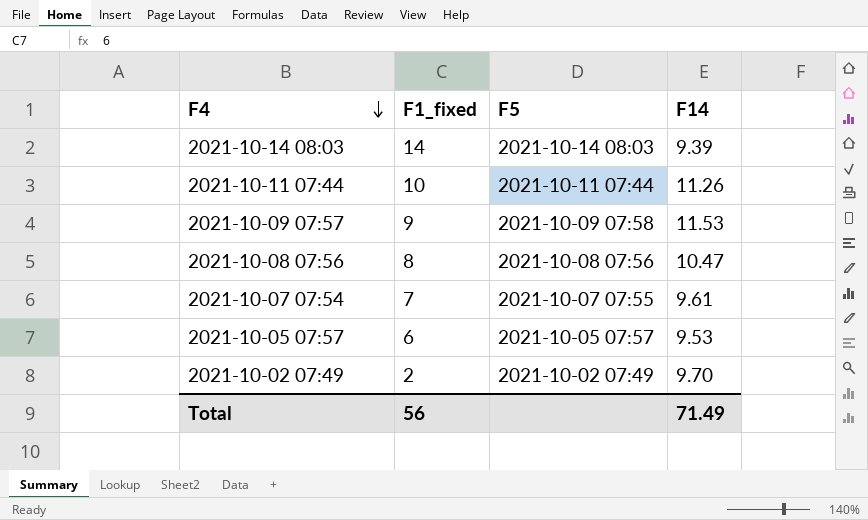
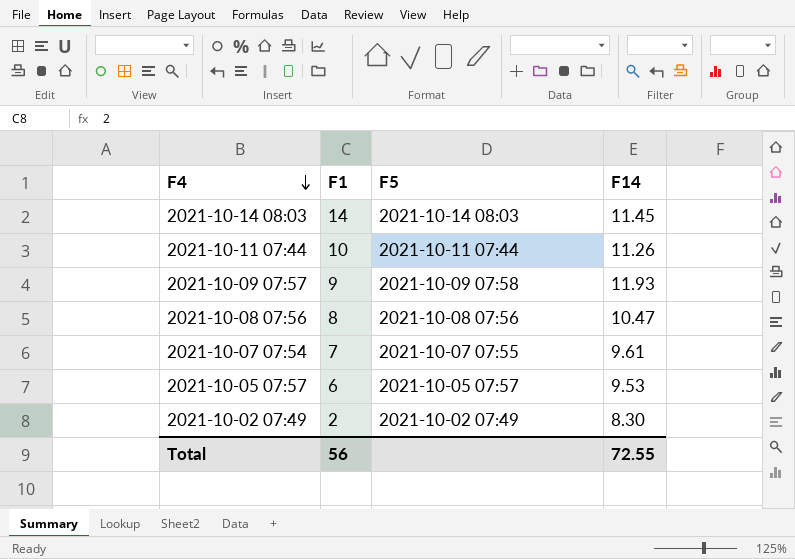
column name: F1_fixed -> F1
2021-10-14 08:03 | F14: 9.39 -> 11.45
2021-10-09 07:57 | F14: 11.53 -> 11.93
2021-10-02 07:49 | F14: 9.70 -> 8.30
Total | F14: 71.49 -> 72.55

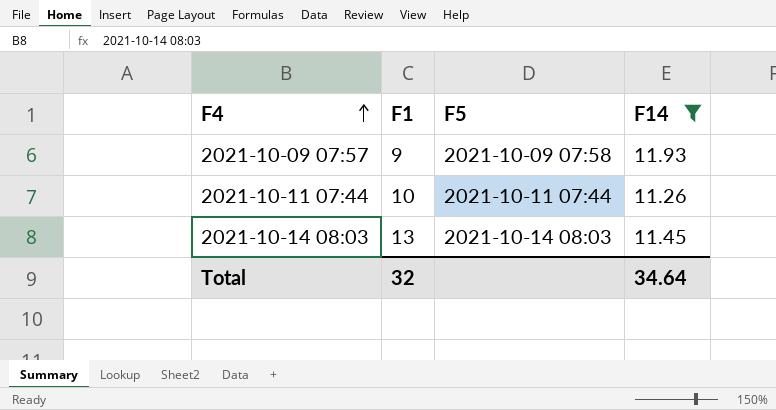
filter: none -> F14 >= 11.26
row order: F4 descending -> F4 ascending
2021-10-14 08:03 | F1: 14 -> 13
Total | F1: 56 -> 32
Total | F14: 72.55 -> 34.64

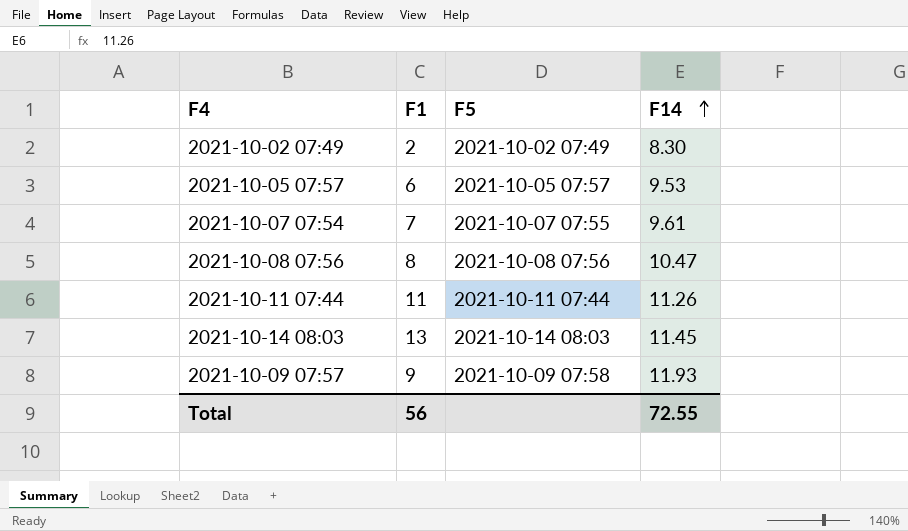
filter: F14 >= 11.26 -> none
row order: F4 ascending -> F14 ascending
2021-10-11 07:44 | F1: 10 -> 11
Total | F1: 32 -> 56
Total | F14: 34.64 -> 72.55

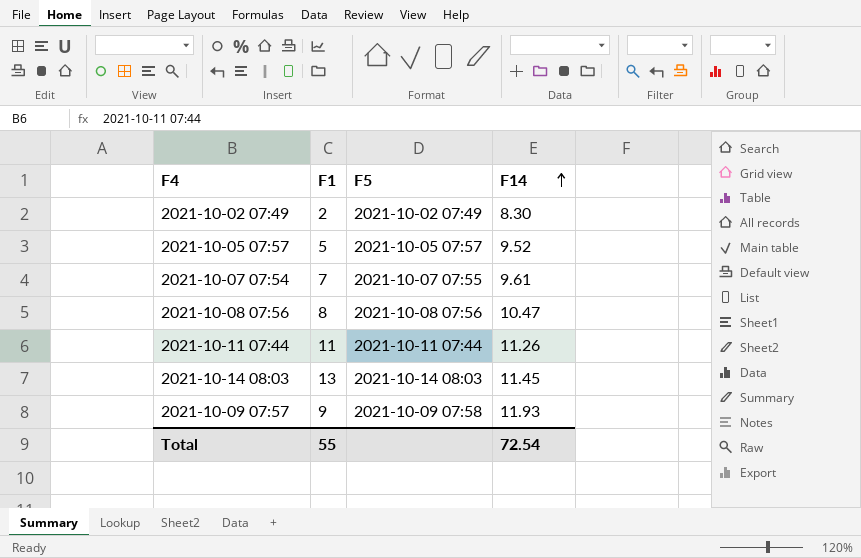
2021-10-05 07:57 | F1: 6 -> 5
2021-10-05 07:57 | F14: 9.53 -> 9.52
Total | F1: 56 -> 55
Total | F14: 72.55 -> 72.54

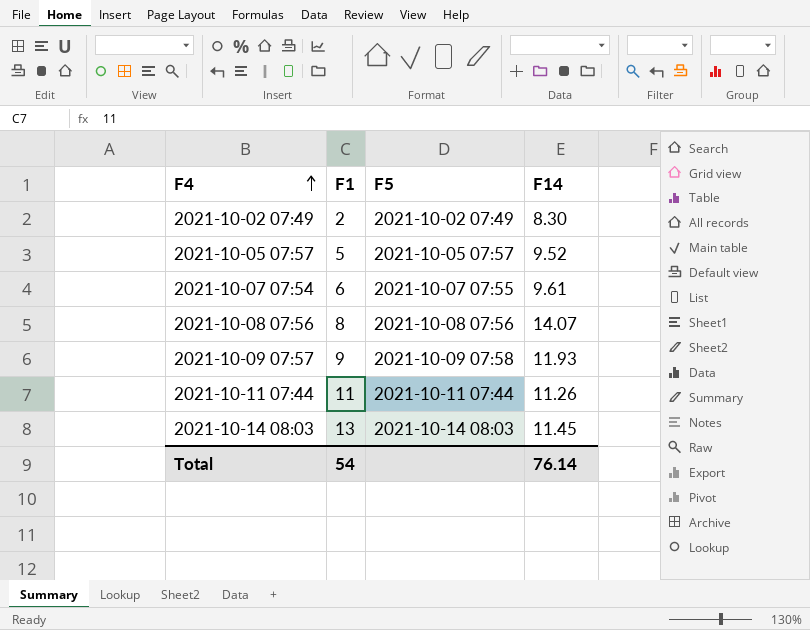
row order: F14 ascending -> F4 ascending
2021-10-07 07:54 | F1: 7 -> 6
2021-10-08 07:56 | F14: 10.47 -> 14.07
Total | F1: 55 -> 54
Total | F14: 72.54 -> 76.14

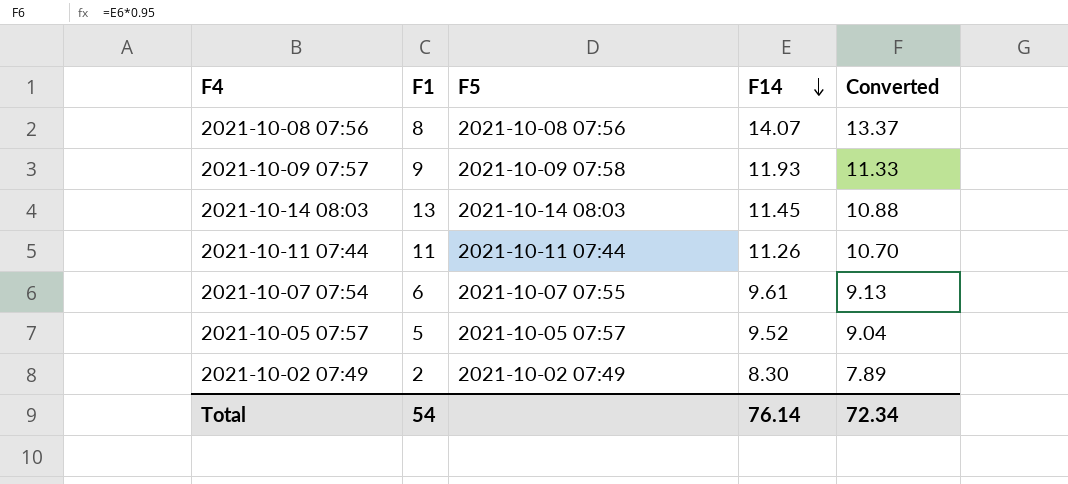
row order: F4 ascending -> F14 descending
column Converted | formula: none -> [F14] * 0.95

